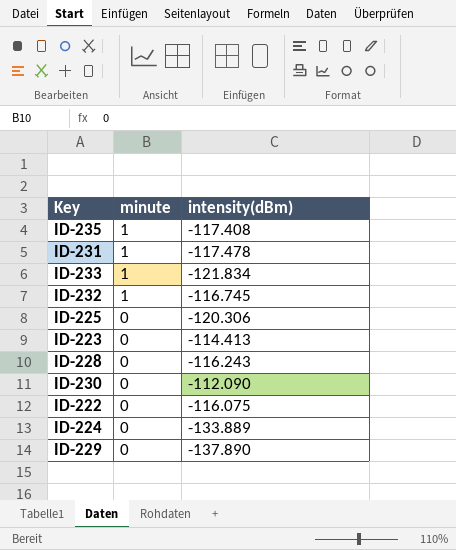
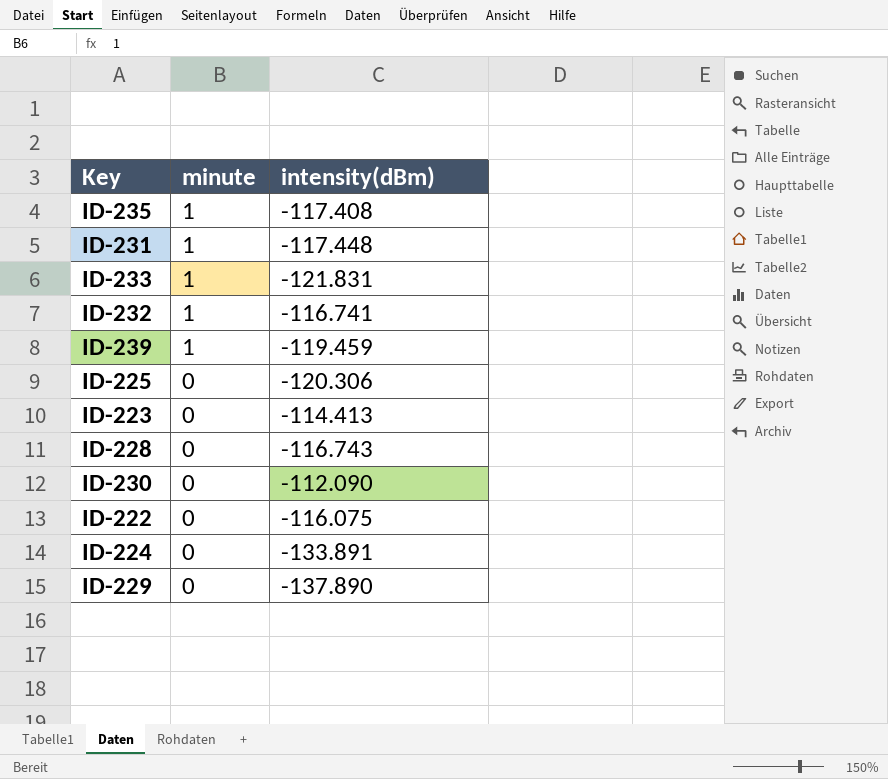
ID-231 | intensity(dBm): -117.478 -> -117.448
ID-233 | intensity(dBm): -121.834 -> -121.831
ID-232 | intensity(dBm): -116.745 -> -116.741
row ID-239: none -> 1 | -119.459
ID-228 | intensity(dBm): -116.243 -> -116.743
ID-224 | intensity(dBm): -133.889 -> -133.891

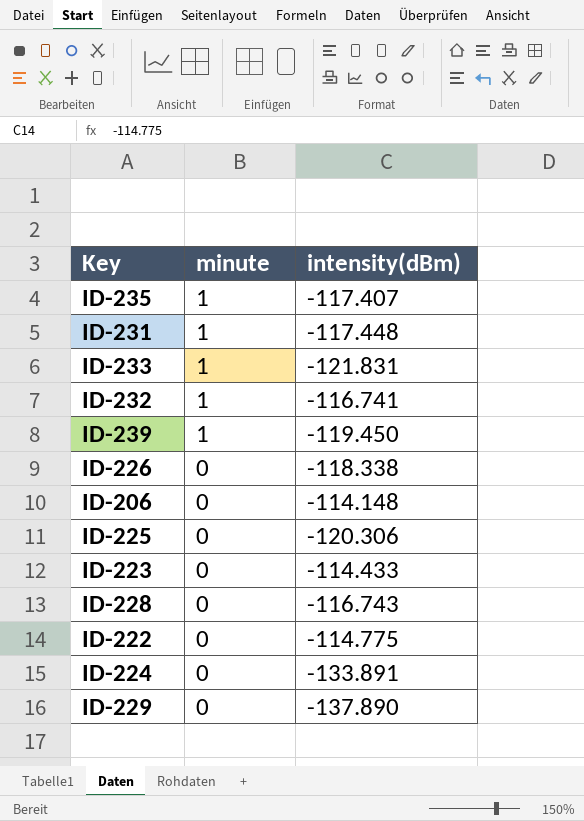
row ID-230: 0 | -112.090 -> none
ID-235 | intensity(dBm): -117.408 -> -117.407
ID-239 | intensity(dBm): -119.459 -> -119.450
row ID-226: none -> 0 | -118.338
row ID-206: none -> 0 | -114.148
ID-223 | intensity(dBm): -114.413 -> -114.433
ID-222 | intensity(dBm): -116.075 -> -114.775

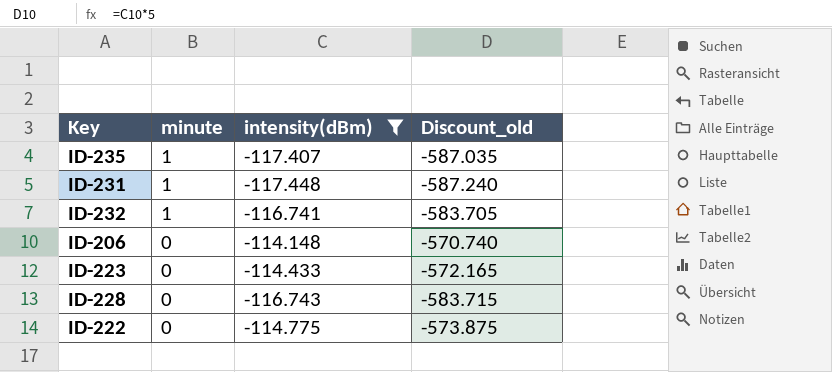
filter: none -> intensity(dBm) >= -117.448
column Discount_old | formula: none -> [intensity(dBm)] * 5

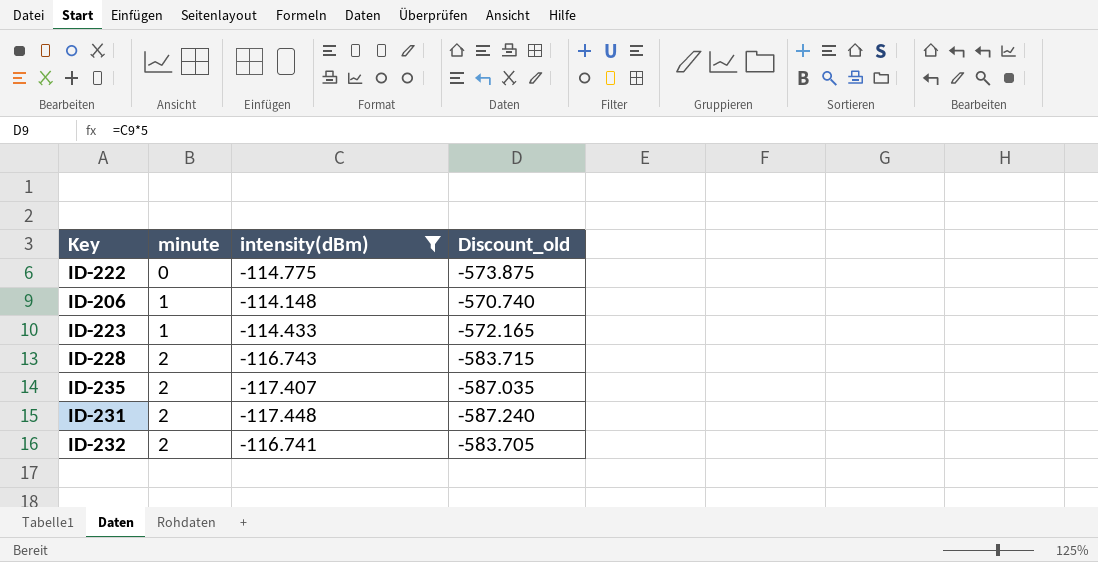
row order: minute descending -> minute ascending
ID-206 | minute: 0 -> 1
ID-223 | minute: 0 -> 1
ID-228 | minute: 0 -> 2
ID-235 | minute: 1 -> 2
ID-231 | minute: 1 -> 2
ID-232 | minute: 1 -> 2

